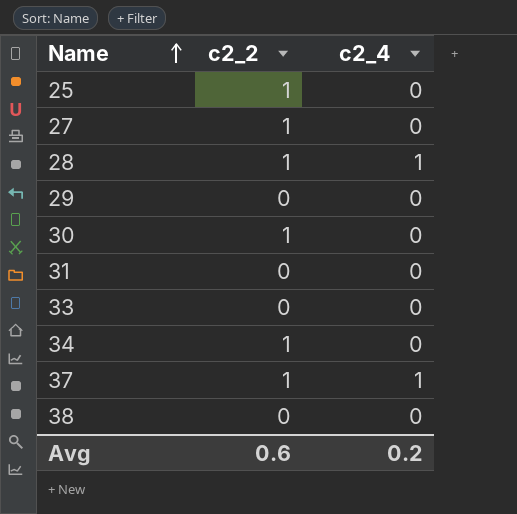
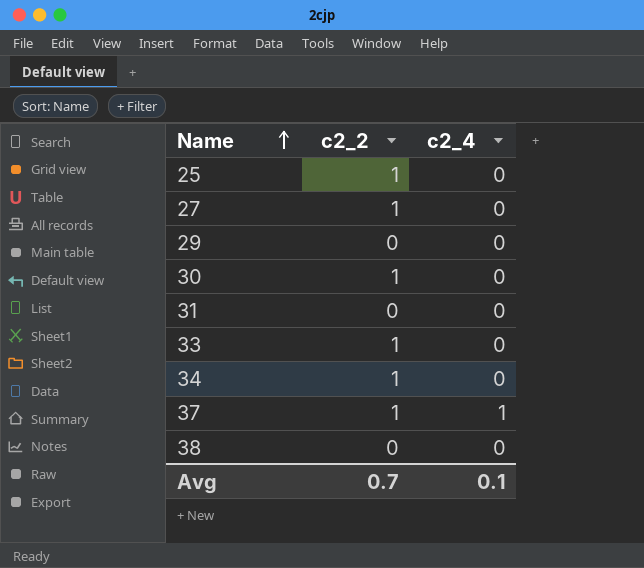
row 28: 1 | 1 -> none
33 | c2_2: 0 -> 1
Avg | c2_2: 0.6 -> 0.7
Avg | c2_4: 0.2 -> 0.1

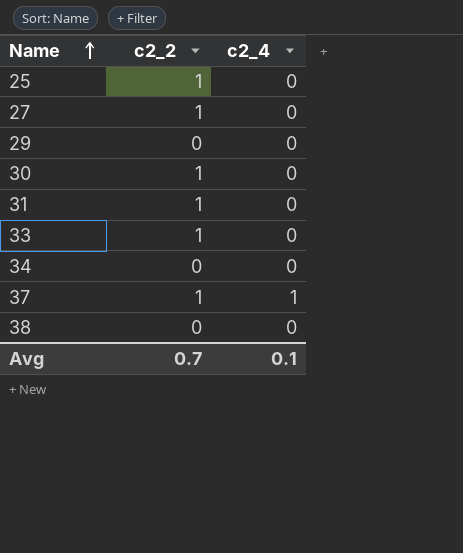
31 | c2_2: 0 -> 1
34 | c2_2: 1 -> 0

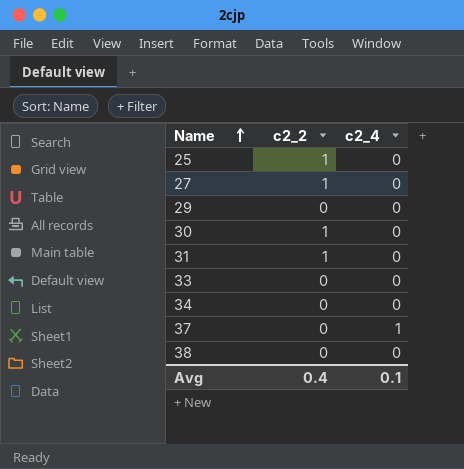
33 | c2_2: 1 -> 0
37 | c2_2: 1 -> 0
Avg | c2_2: 0.7 -> 0.4

